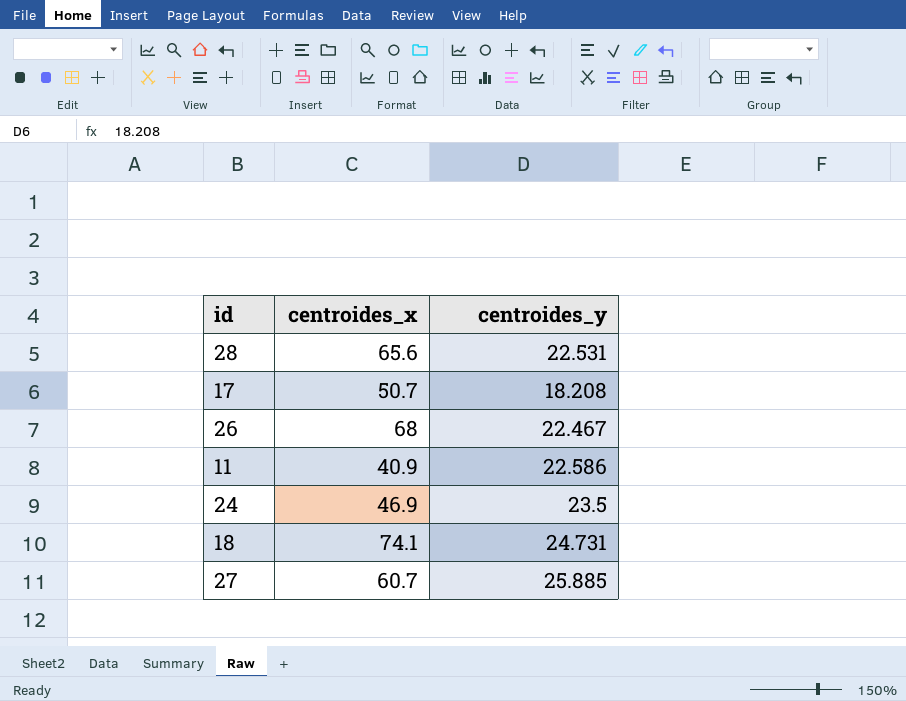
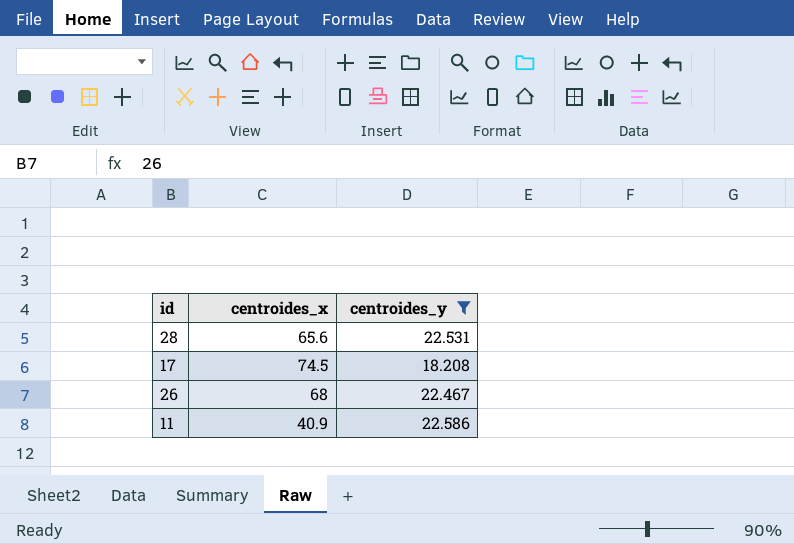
filter: none -> centroides_y <= 22.586
17 | centroides_x: 50.7 -> 74.5

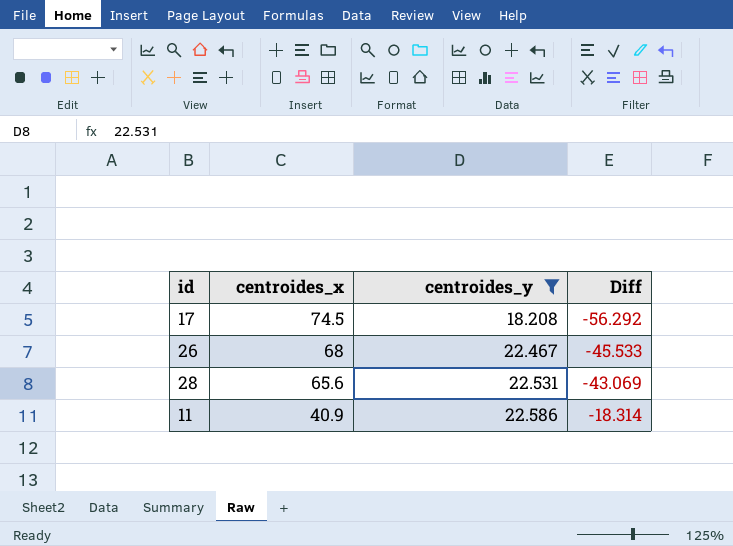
row order: none -> centroides_x descending
column Diff | formula: none -> [centroides_y] - [centroides_x]

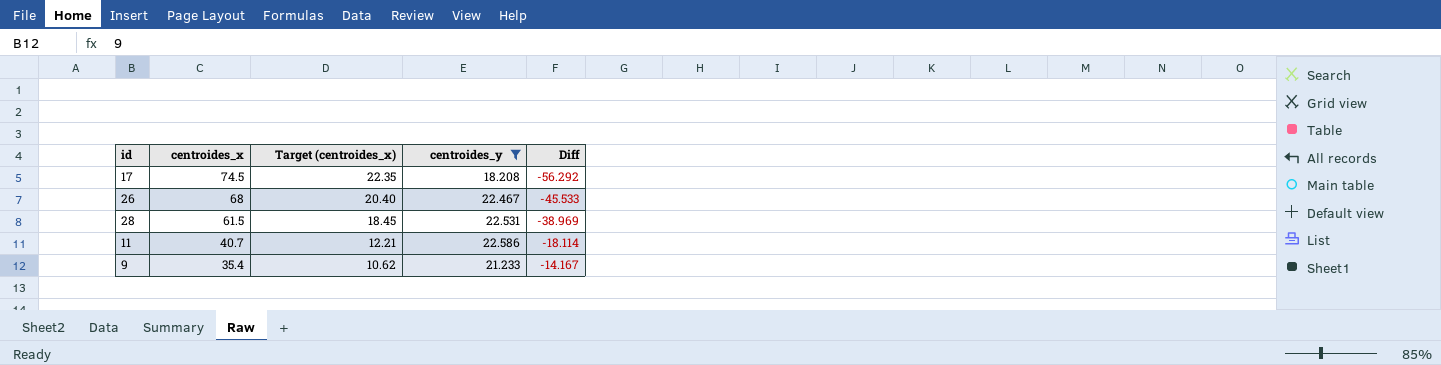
column Target (centroides_x) | formula: none -> [centroides_x] * 0.3
28 | centroides_x: 65.6 -> 61.5
28 | Diff: -43.069 -> -38.969
11 | centroides_x: 40.9 -> 40.7
11 | Diff: -18.314 -> -18.114
row 9: none -> 35.4 | 10.62 | 21.233 | -14.167

